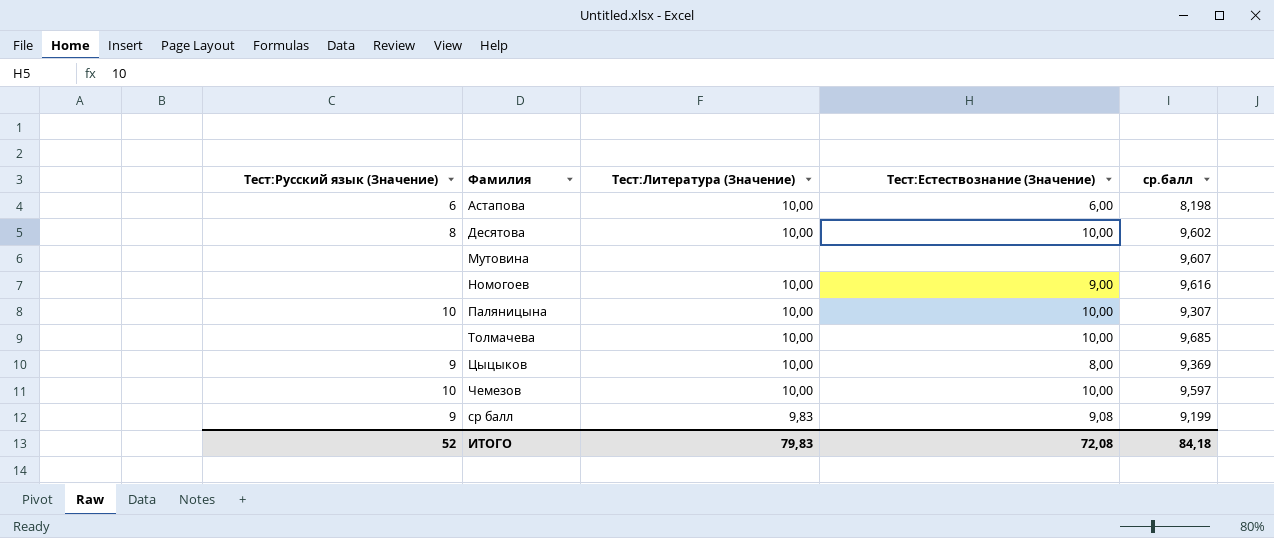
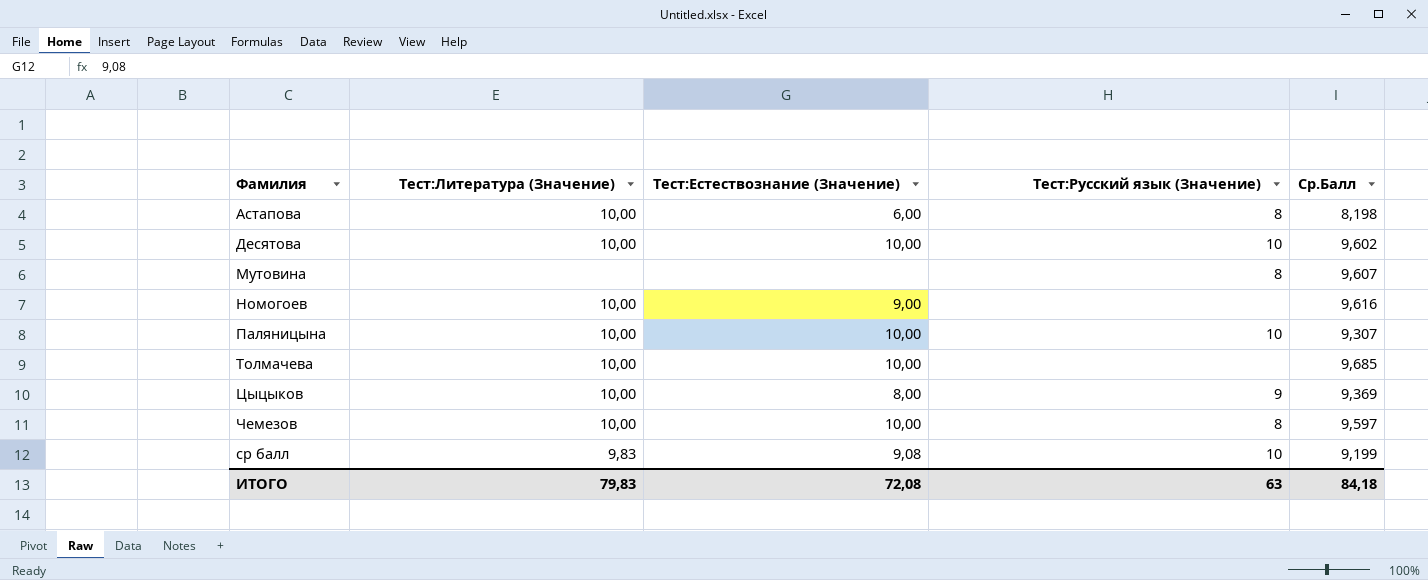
column Тест:Русский язык (Значение) | position: 1 -> 4
column name: ср.балл -> Ср.Балл
Астапова | Тест:Русский язык (Значение): 6 -> 8
Десятова | Тест:Русский язык (Значение): 8 -> 10
Мутовина | Тест:Русский язык (Значение): none -> 8
Чемезов | Тест:Русский язык (Значение): 10 -> 8
ср балл | Тест:Русский язык (Значение): 9 -> 10
ИТОГО | Тест:Русский язык (Значение): 52 -> 63

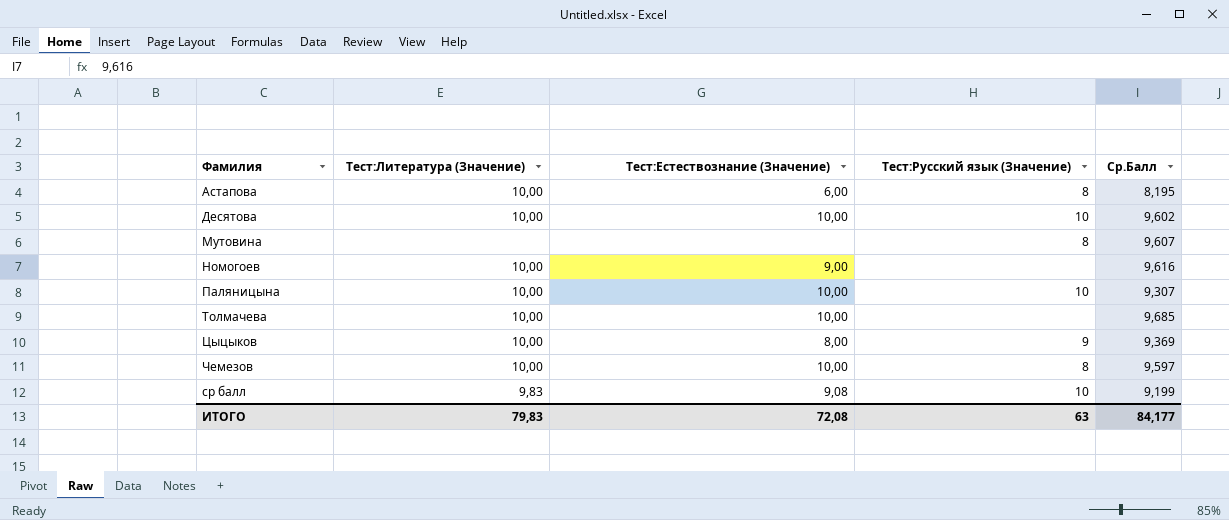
Астапова | Ср.Балл: 8,198 -> 8,195
ИТОГО | Ср.Балл: 84,18 -> 84,177

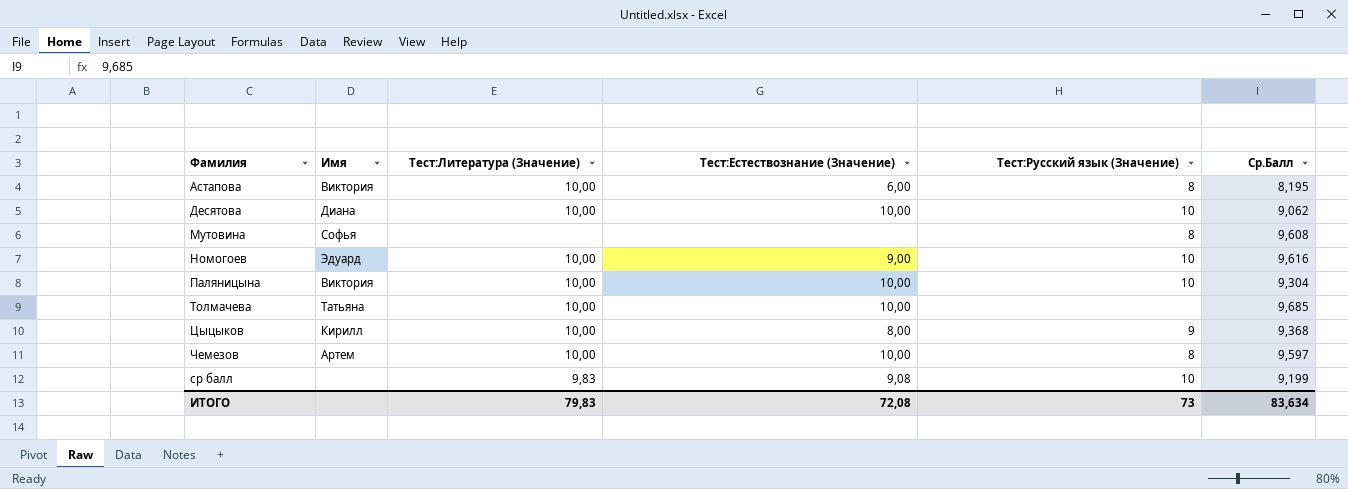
column Имя | position: none -> 2
Десятова | Ср.Балл: 9,602 -> 9,062
Мутовина | Ср.Балл: 9,607 -> 9,608
Номогоев | Тест:Русский язык (Значение): none -> 10
Паляницына | Ср.Балл: 9,307 -> 9,304
Цыцыков | Ср.Балл: 9,369 -> 9,368
ИТОГО | Тест:Русский язык (Значение): 63 -> 73
ИТОГО | Ср.Балл: 84,177 -> 83,634

